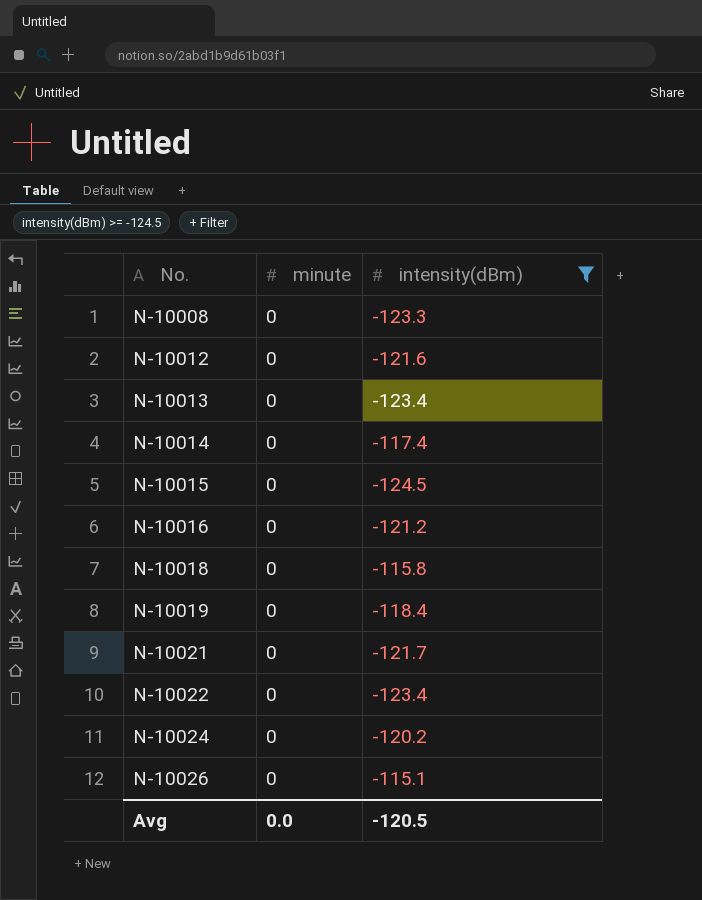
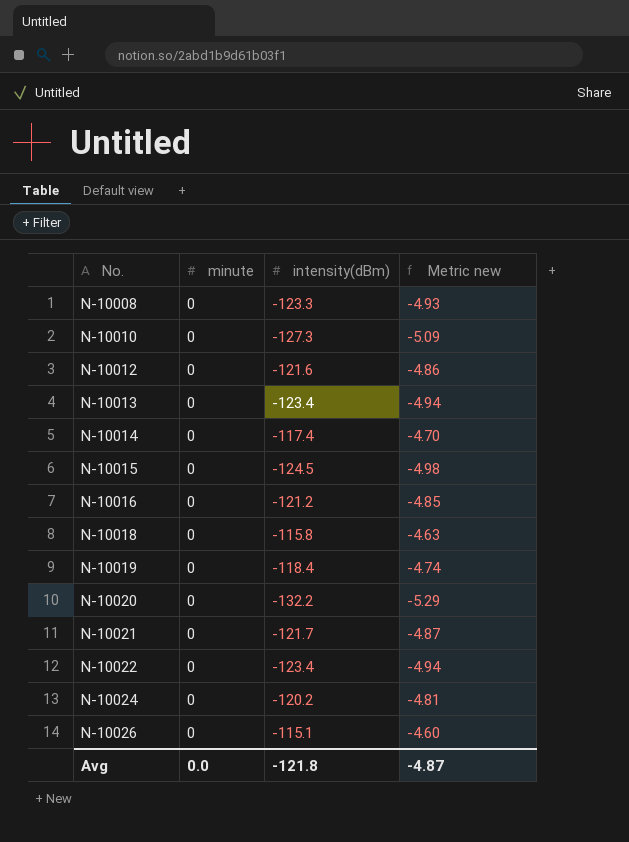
filter: intensity(dBm) >= -124.5 -> none
column Metric new | formula: none -> [intensity(dBm)] * 0.04
Avg | intensity(dBm): -120.5 -> -121.8

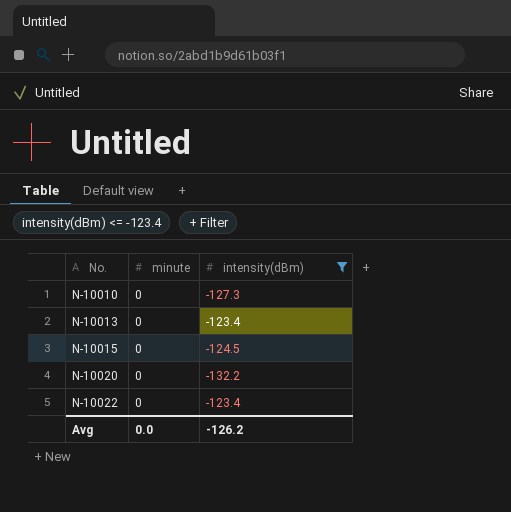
filter: none -> intensity(dBm) <= -123.4
column Metric new | formula: [intensity(dBm)] * 0.04 -> none
Avg | intensity(dBm): -121.8 -> -126.2

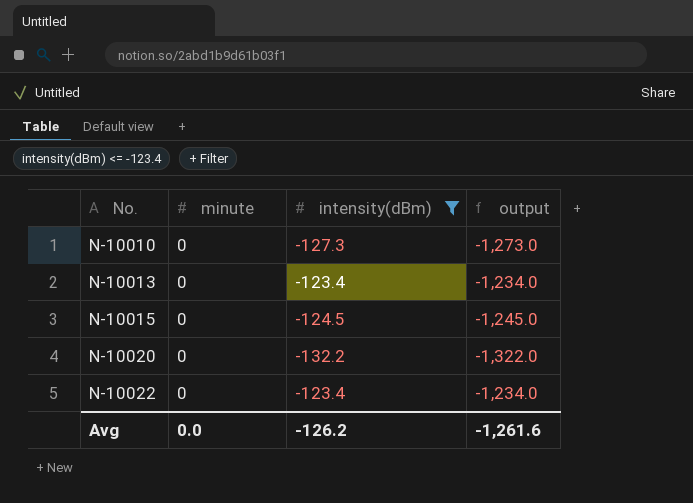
column output | formula: none -> [intensity(dBm)] * 10

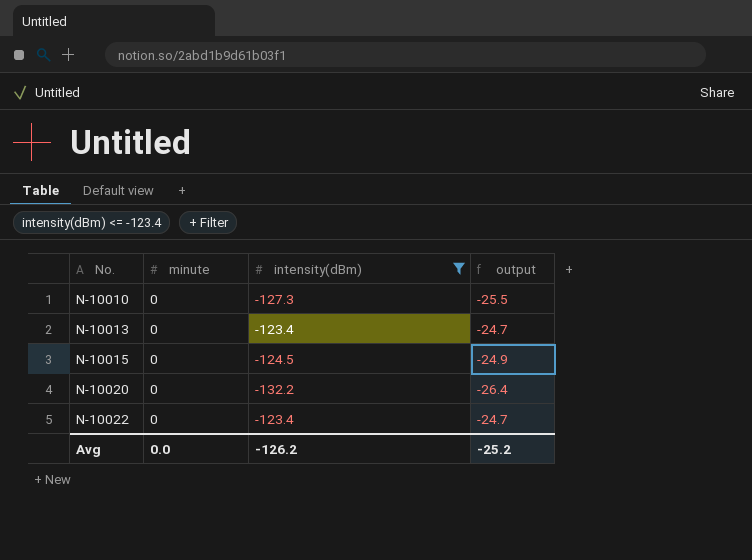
column output | formula: [intensity(dBm)] * 10 -> [intensity(dBm)] * 0.2
Avg | output: -1,261.6 -> -25.2

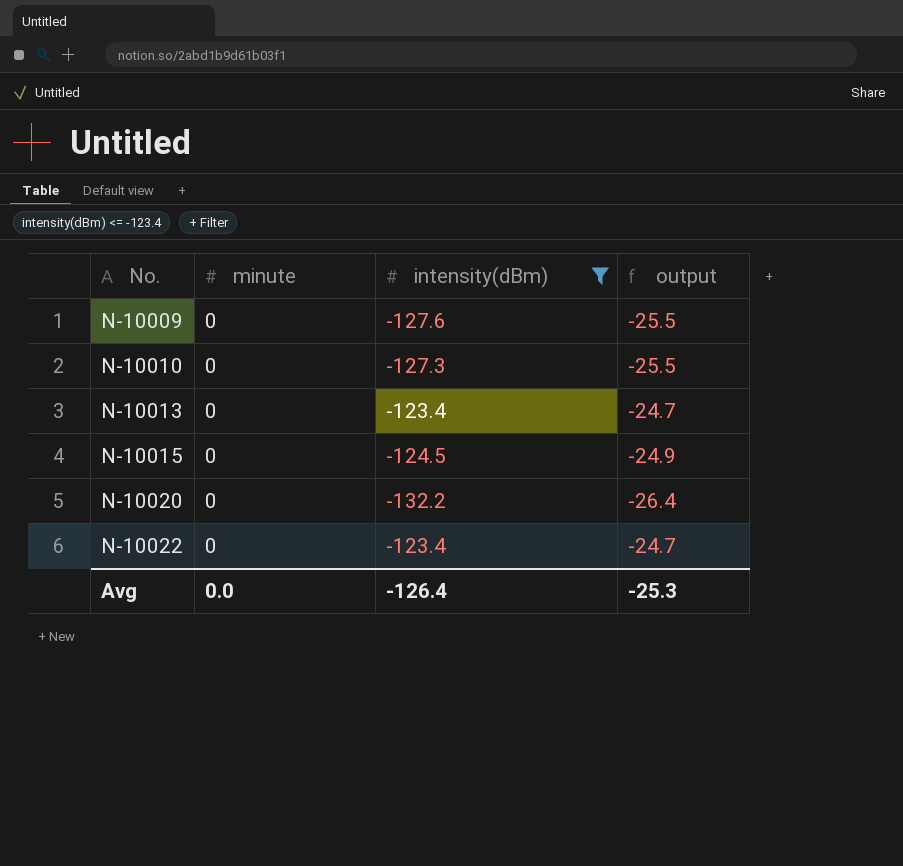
row N-10009: none -> 0 | -127.6 | -25.5
Avg | intensity(dBm): -126.2 -> -126.4
Avg | output: -25.2 -> -25.3

